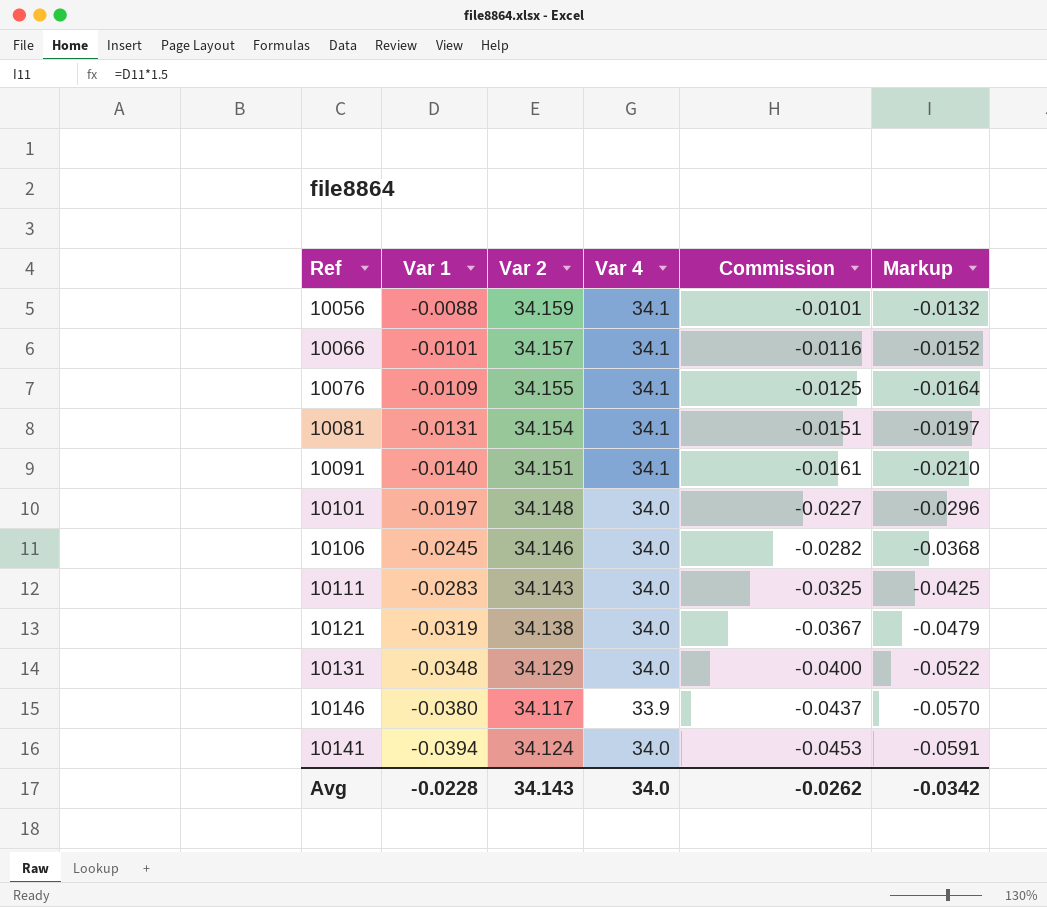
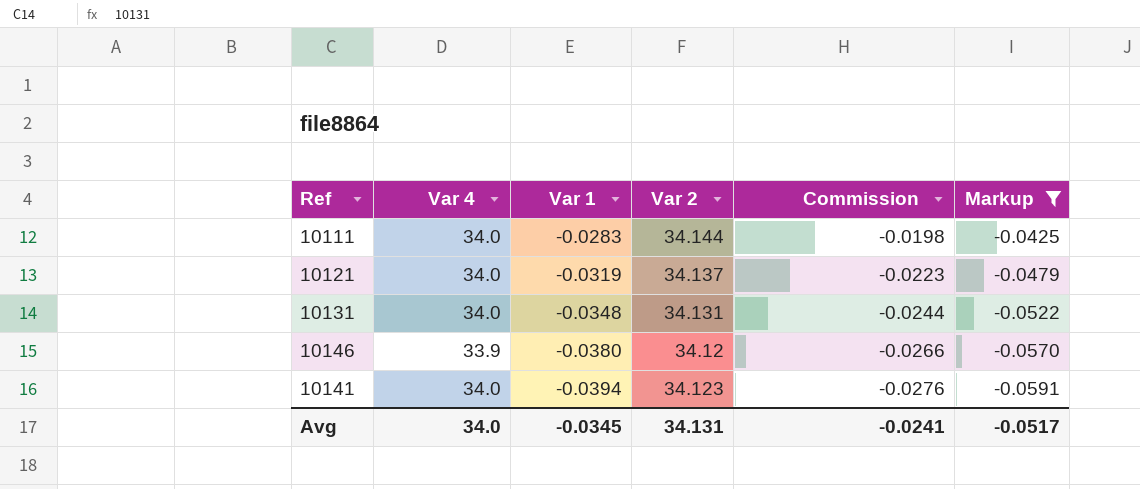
filter: none -> Markup <= -0.0425
column Var 4 | position: 4 -> 2
column Commission | formula: [Var 1] * 1.15 -> [Var 1] * 0.7
10111 | Var 2: 34.143 -> 34.144
10121 | Var 2: 34.138 -> 34.137
10131 | Var 2: 34.129 -> 34.131
10146 | Var 2: 34.117 -> 34.12
10141 | Var 2: 34.124 -> 34.123
Avg | Var 1: -0.0228 -> -0.0345
Avg | Var 2: 34.143 -> 34.131
Avg | Commission: -0.0262 -> -0.0241
Avg | Markup: -0.0342 -> -0.0517

